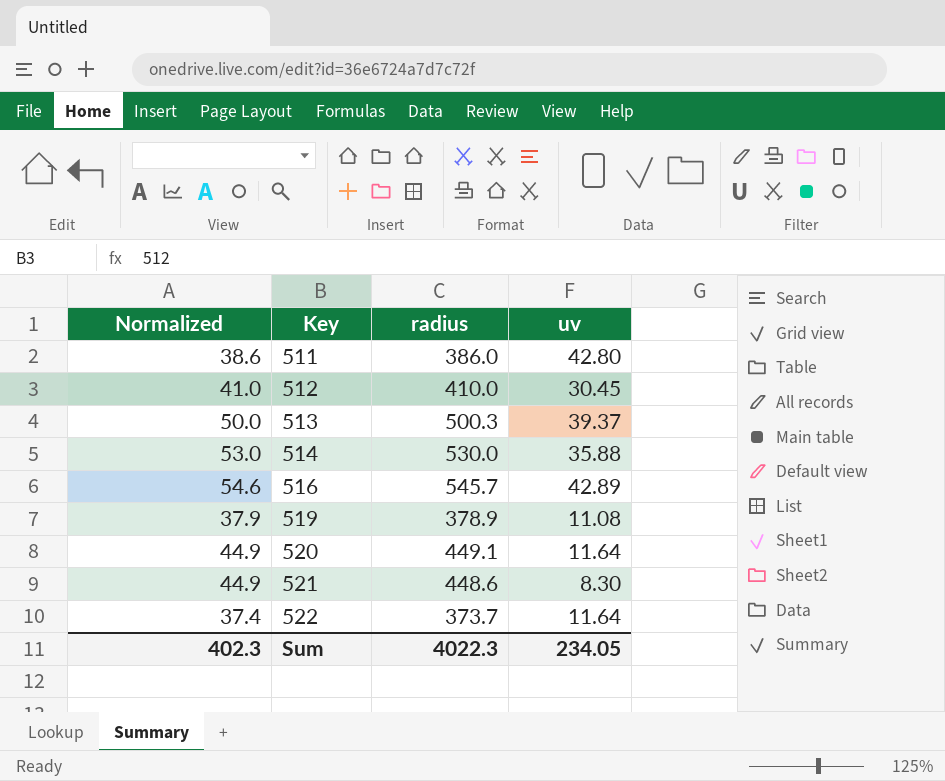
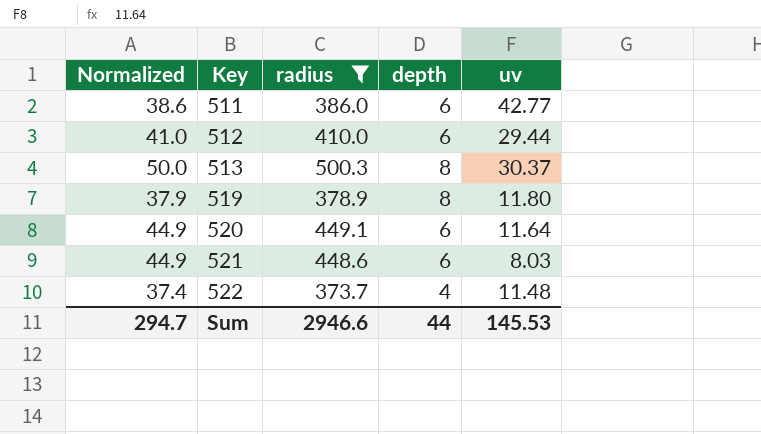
filter: none -> radius <= 500.3
column depth | position: none -> 4
511 | uv: 42.80 -> 42.77
512 | uv: 30.45 -> 29.44
513 | uv: 39.37 -> 30.37
519 | uv: 11.08 -> 11.80
521 | uv: 8.30 -> 8.03
522 | uv: 11.64 -> 11.48
Sum | Normalized: 402.3 -> 294.7
Sum | radius: 4022.3 -> 2946.6
Sum | uv: 234.05 -> 145.53

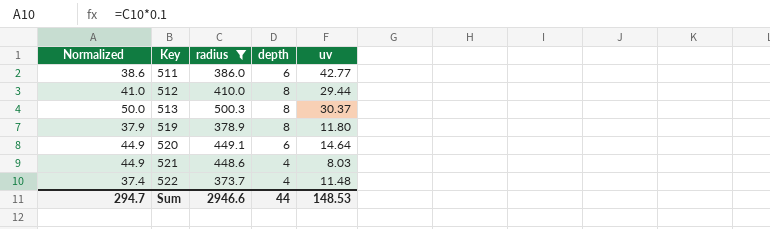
512 | depth: 6 -> 8
520 | uv: 11.64 -> 14.64
521 | depth: 6 -> 4
Sum | uv: 145.53 -> 148.53

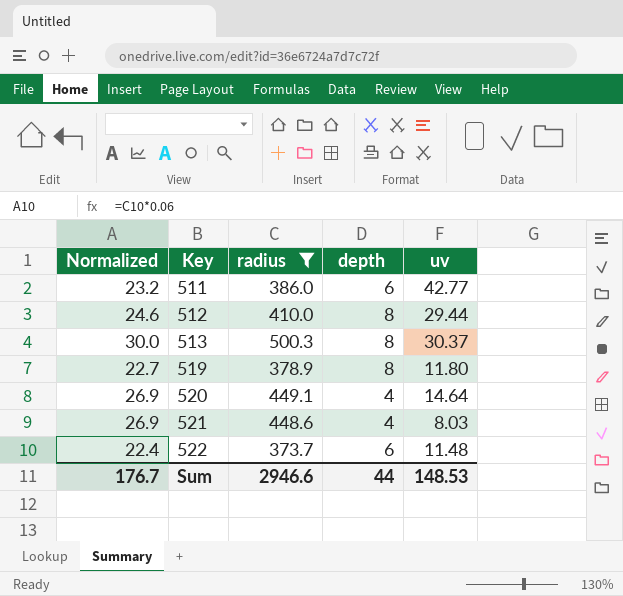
column Normalized | formula: [radius] * 0.1 -> [radius] * 0.06
520 | depth: 6 -> 4
522 | depth: 4 -> 6
Sum | Normalized: 294.7 -> 176.7

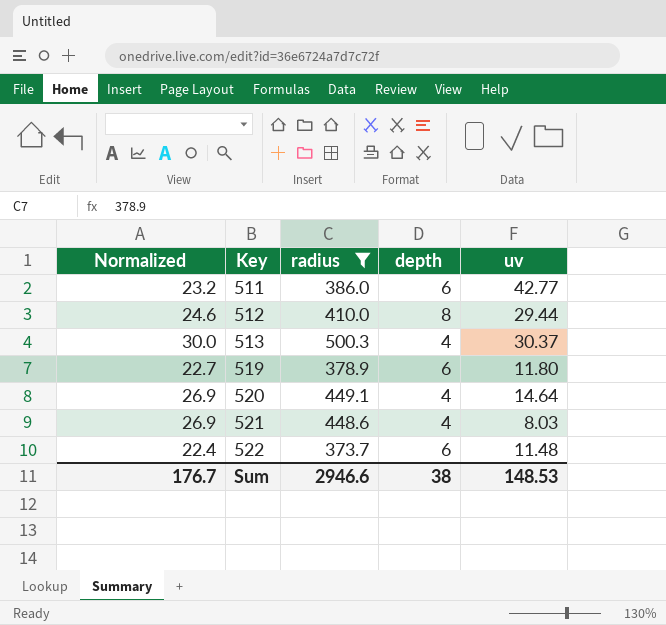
513 | depth: 8 -> 4
519 | depth: 8 -> 6
Sum | depth: 44 -> 38

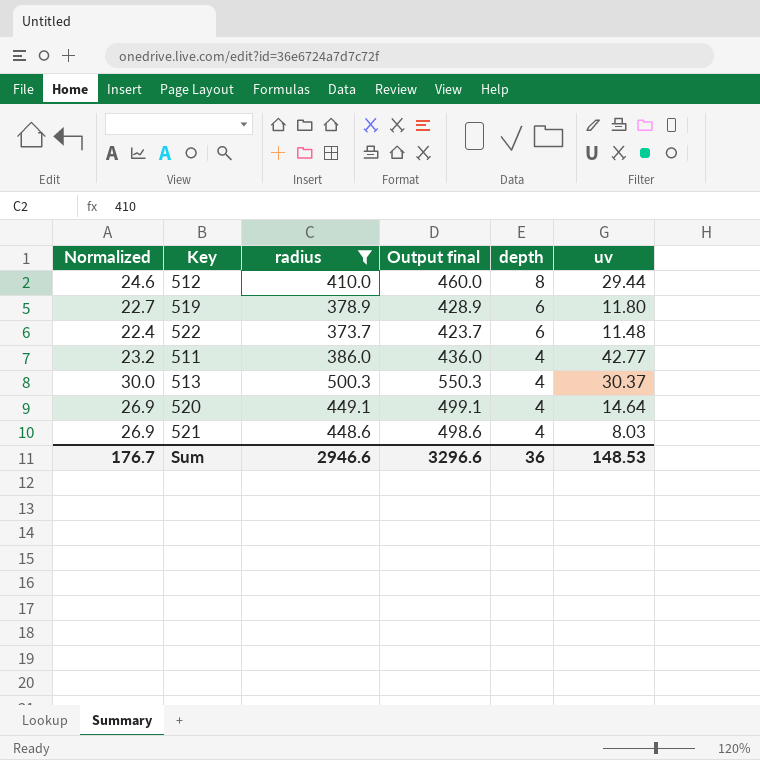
row order: Key ascending -> depth descending
column Output final | formula: none -> [radius] + 50
511 | depth: 6 -> 4
Sum | depth: 38 -> 36

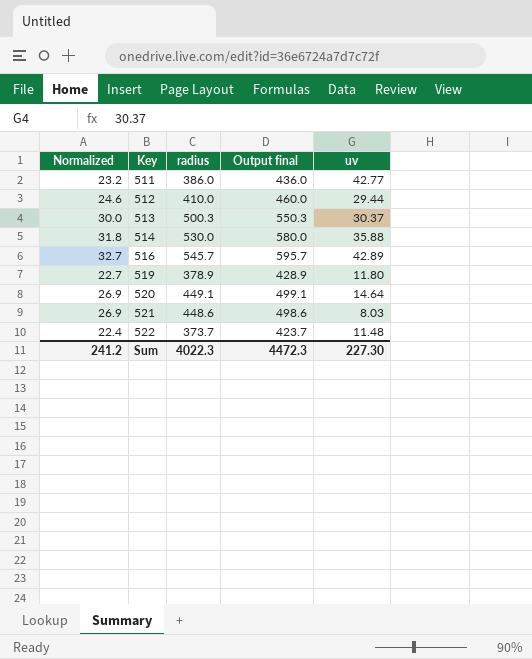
filter: radius <= 500.3 -> none
row order: depth descending -> Key ascending
column depth | position: 5 -> none
Sum | Normalized: 176.7 -> 241.2
Sum | radius: 2946.6 -> 4022.3
Sum | Output final: 3296.6 -> 4472.3
Sum | uv: 148.53 -> 227.30

